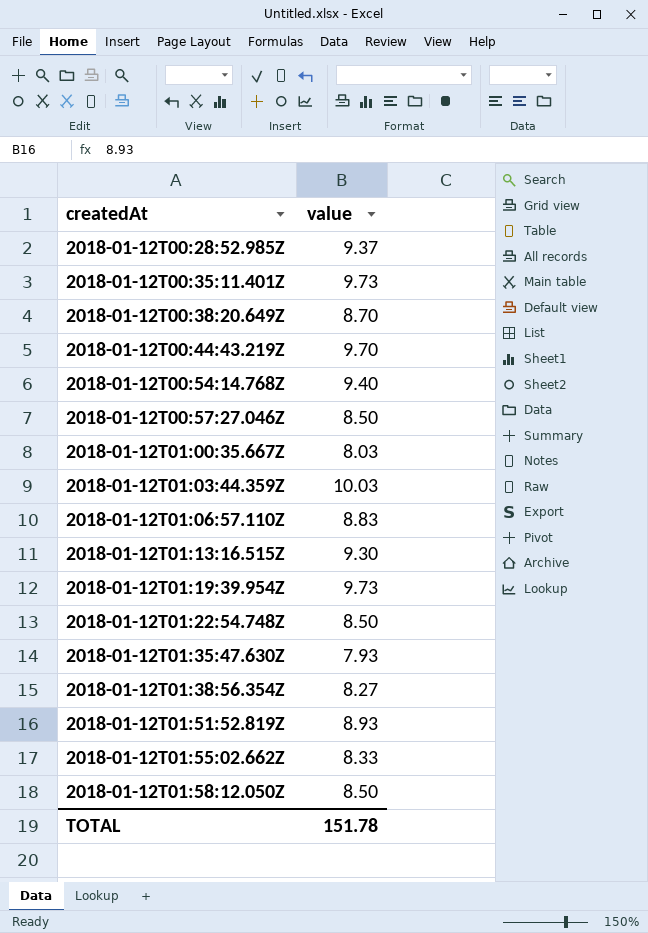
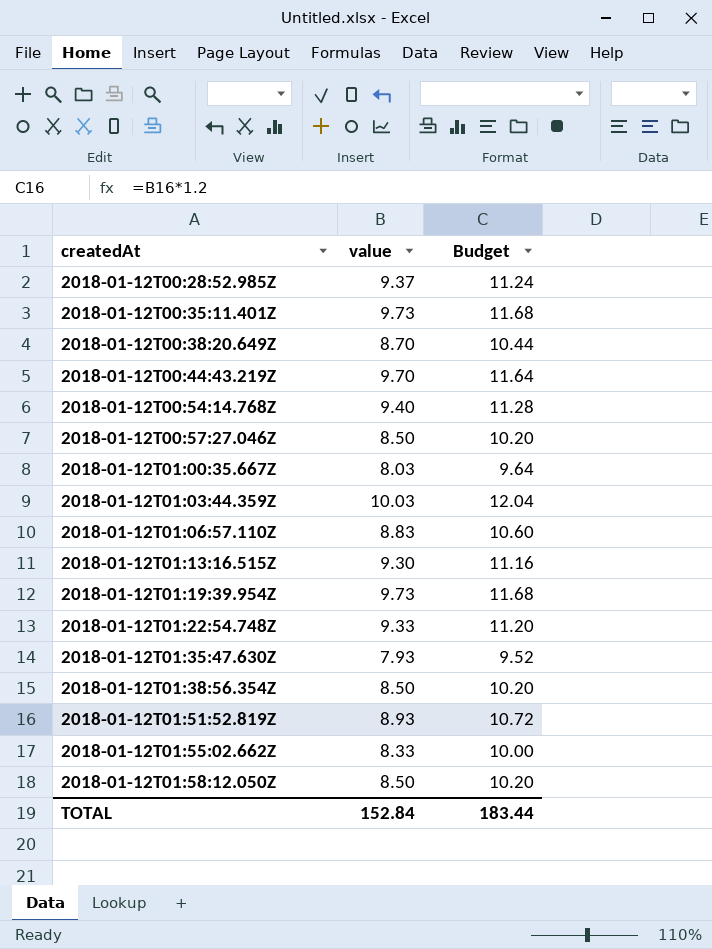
column Budget | formula: none -> [value] * 1.2
2018-01-12T01:22:54.748Z | value: 8.50 -> 9.33
2018-01-12T01:38:56.354Z | value: 8.27 -> 8.50
TOTAL | value: 151.78 -> 152.84

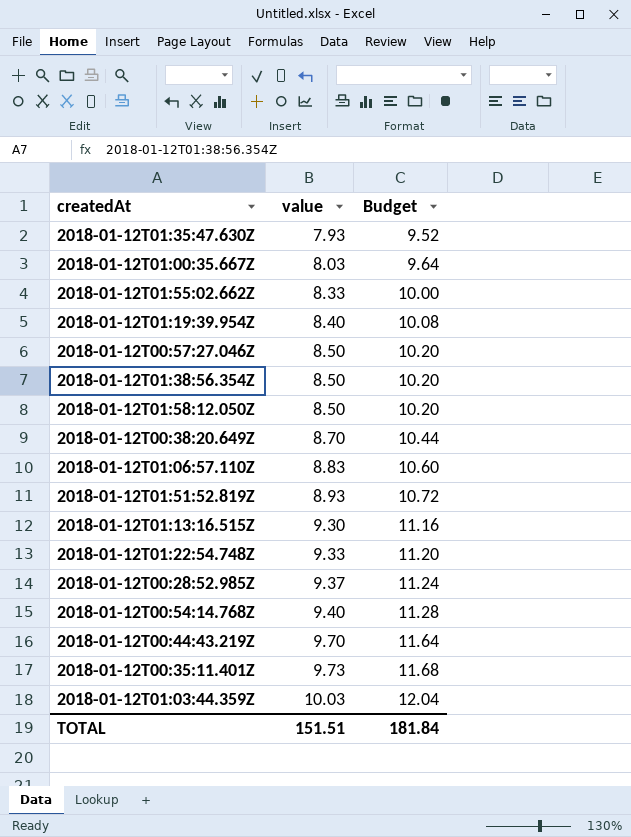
row order: createdAt ascending -> value ascending
2018-01-12T01:19:39.954Z | value: 9.73 -> 8.40
2018-01-12T01:19:39.954Z | Budget: 11.68 -> 10.08
TOTAL | value: 152.84 -> 151.51
TOTAL | Budget: 183.44 -> 181.84

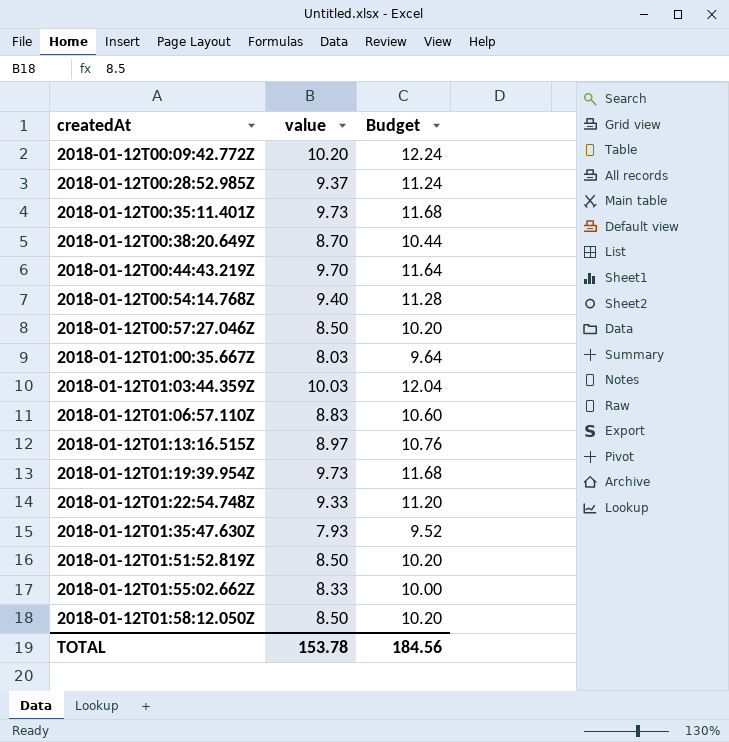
row order: value ascending -> createdAt ascending
row 2018-01-12T01:38:56.354Z: 8.50 | 10.20 -> none
row 2018-01-12T00:09:42.772Z: none -> 10.20 | 12.24
2018-01-12T01:13:16.515Z | value: 9.30 -> 8.97
2018-01-12T01:13:16.515Z | Budget: 11.16 -> 10.76
2018-01-12T01:19:39.954Z | value: 8.40 -> 9.73
2018-01-12T01:19:39.954Z | Budget: 10.08 -> 11.68
2018-01-12T01:51:52.819Z | value: 8.93 -> 8.50
2018-01-12T01:51:52.819Z | Budget: 10.72 -> 10.20
TOTAL | value: 151.51 -> 153.78
TOTAL | Budget: 181.84 -> 184.56

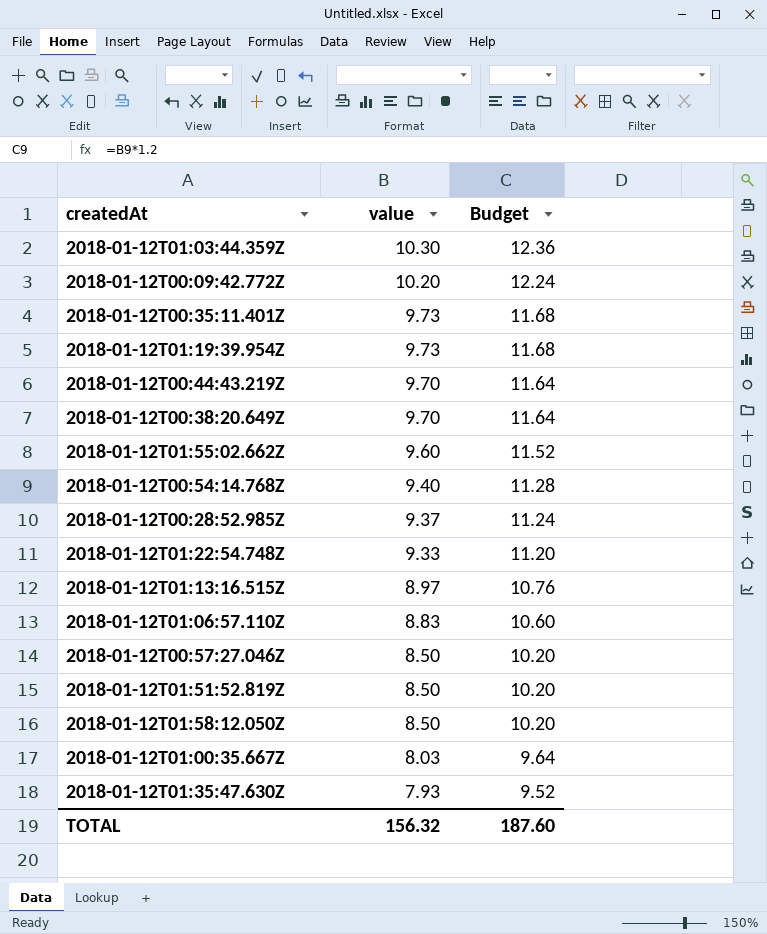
row order: createdAt ascending -> value descending
2018-01-12T01:03:44.359Z | value: 10.03 -> 10.30
2018-01-12T01:03:44.359Z | Budget: 12.04 -> 12.36
2018-01-12T00:38:20.649Z | value: 8.70 -> 9.70
2018-01-12T00:38:20.649Z | Budget: 10.44 -> 11.64
2018-01-12T01:55:02.662Z | value: 8.33 -> 9.60
2018-01-12T01:55:02.662Z | Budget: 10.00 -> 11.52
TOTAL | value: 153.78 -> 156.32
TOTAL | Budget: 184.56 -> 187.60

